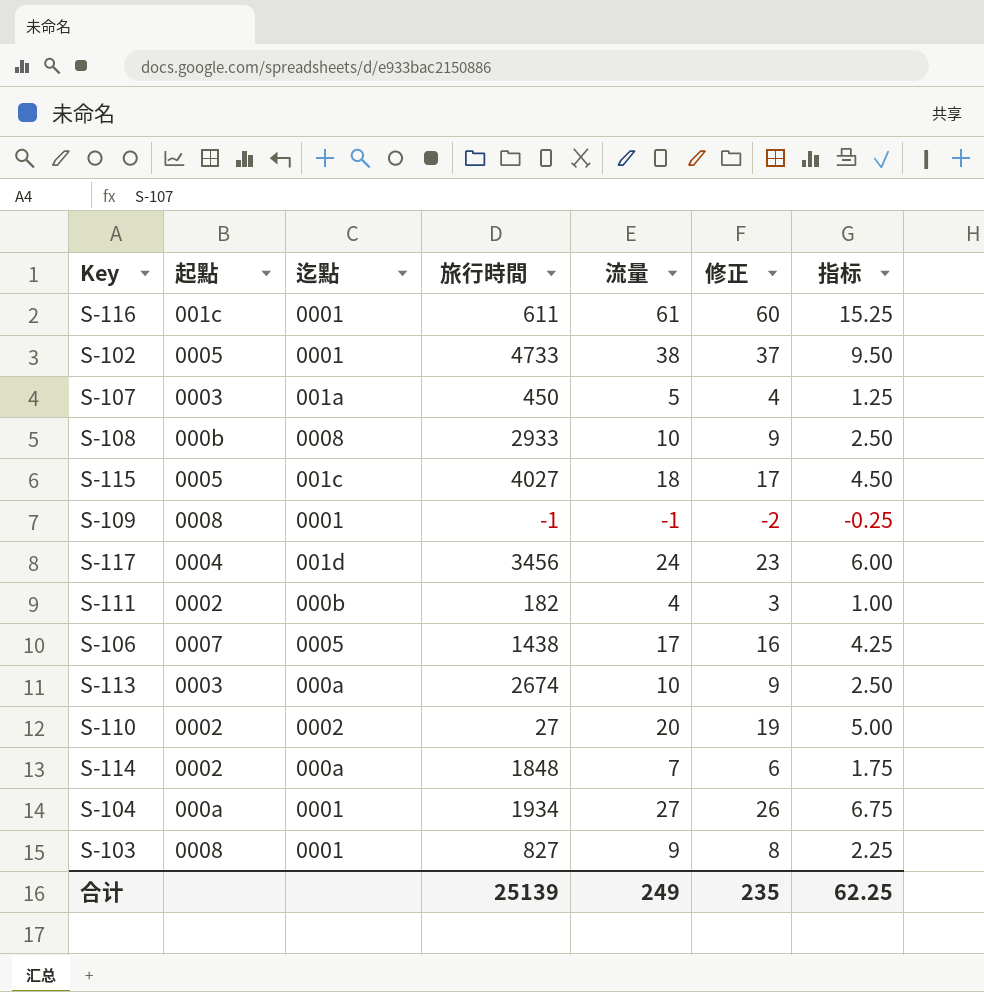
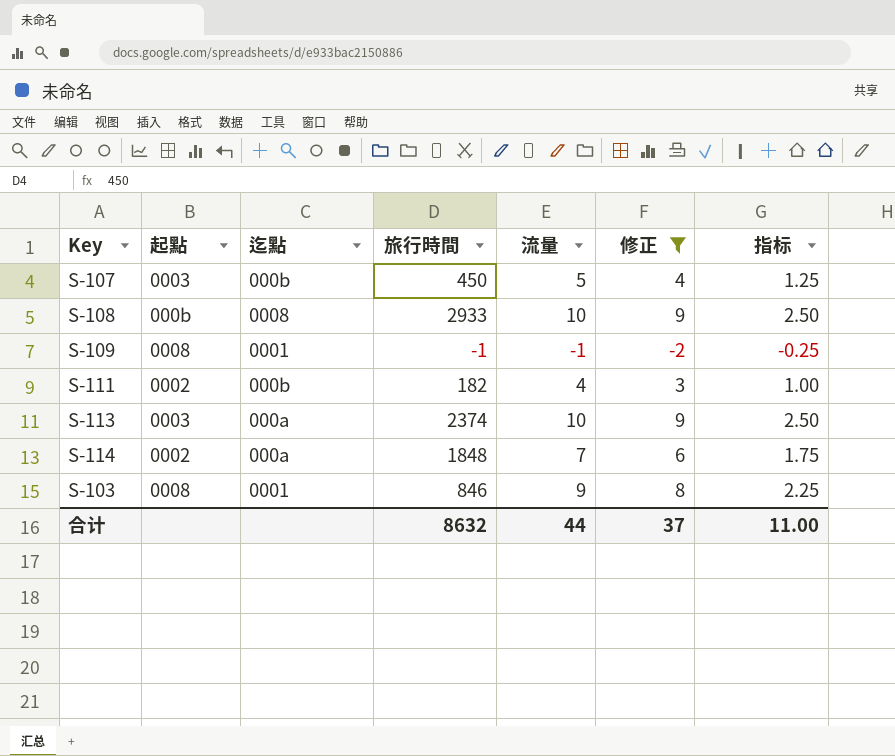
filter: none -> 修正 <= 9
S-107 | 迄點: 001a -> 000b
S-113 | 旅行時間: 2674 -> 2374
S-103 | 旅行時間: 827 -> 846
合计 | 旅行時間: 25139 -> 8632
合计 | 流量: 249 -> 44
合计 | 修正: 235 -> 37
合计 | 指标: 62.25 -> 11.00

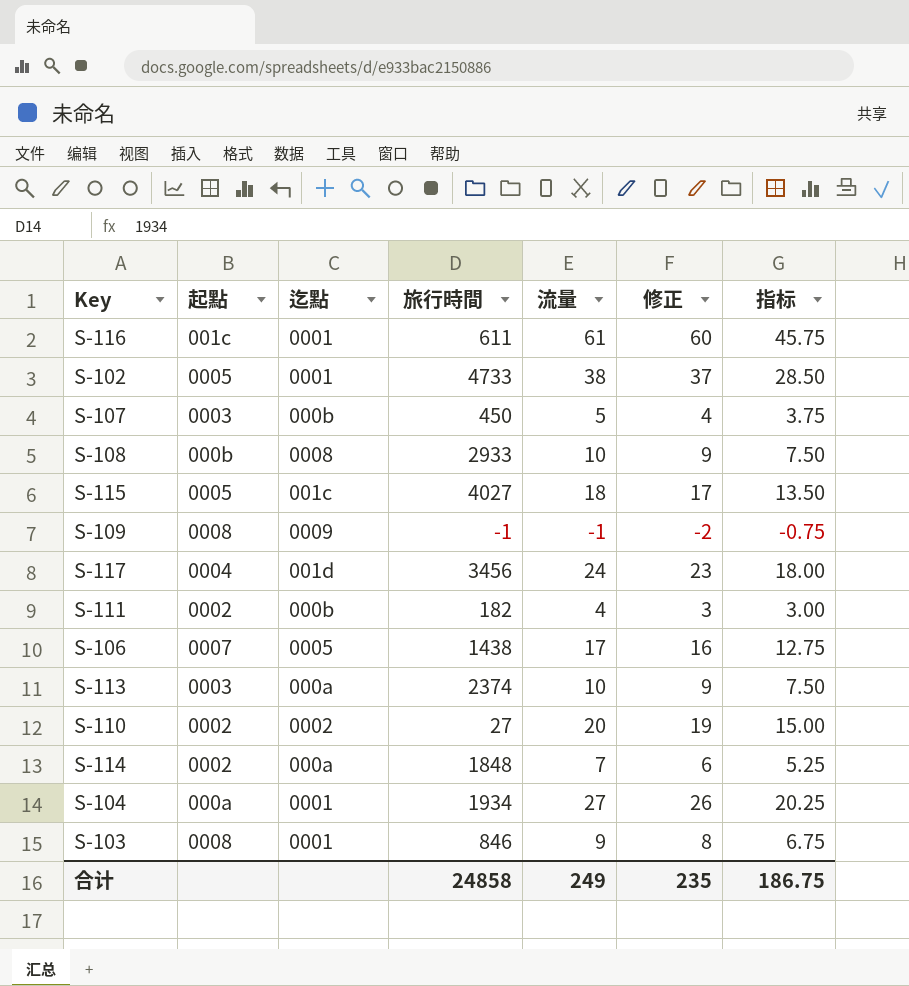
filter: 修正 <= 9 -> none
column 指标 | formula: [流量] * 0.25 -> [流量] * 0.75
S-109 | 迄點: 0001 -> 0009
合计 | 旅行時間: 8632 -> 24858
合计 | 流量: 44 -> 249
合计 | 修正: 37 -> 235
合计 | 指标: 11.00 -> 186.75

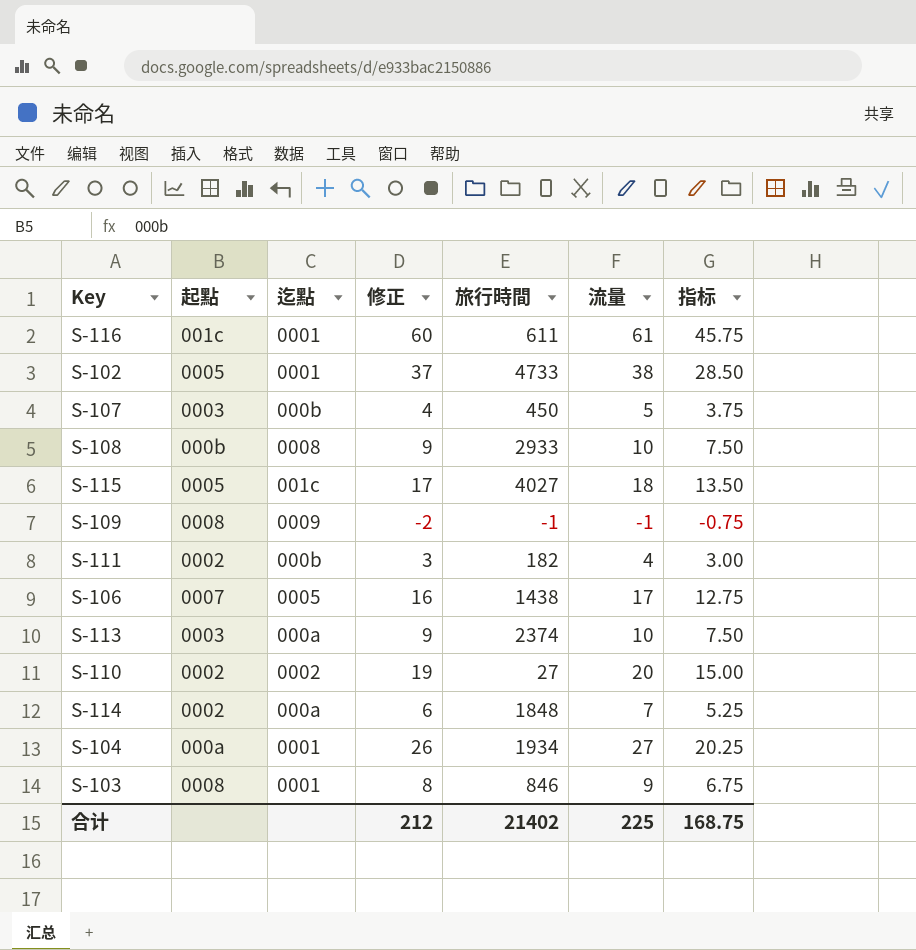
column 修正 | position: 6 -> 4
row S-117: 0004 | 001d | 3456 | 24 | 23 | 18.00 -> none
合计 | 修正: 235 -> 212
合计 | 旅行時間: 24858 -> 21402
合计 | 流量: 249 -> 225
合计 | 指标: 186.75 -> 168.75

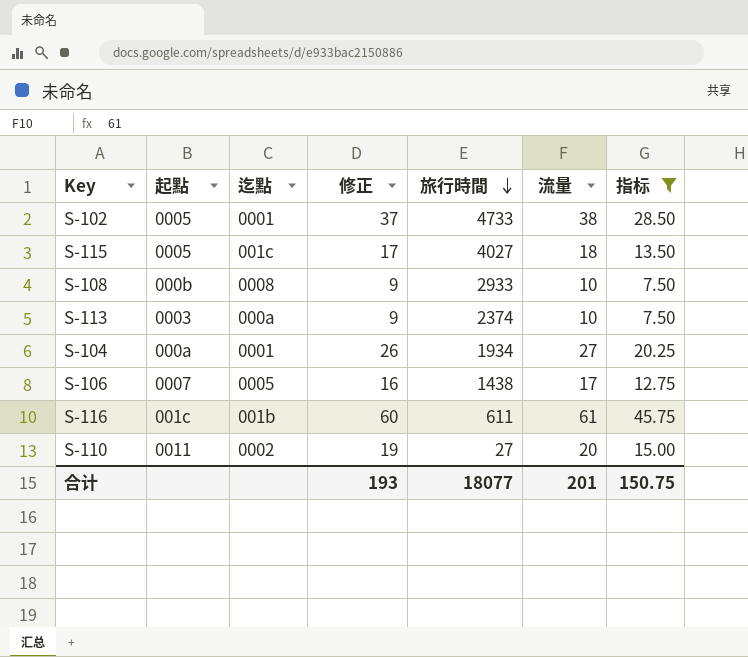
filter: none -> 指标 >= 7.50
row order: none -> 旅行時間 descending
S-116 | 迄點: 0001 -> 001b
S-110 | 起點: 0002 -> 0011
合计 | 修正: 212 -> 193
合计 | 旅行時間: 21402 -> 18077
合计 | 流量: 225 -> 201
合计 | 指标: 168.75 -> 150.75

